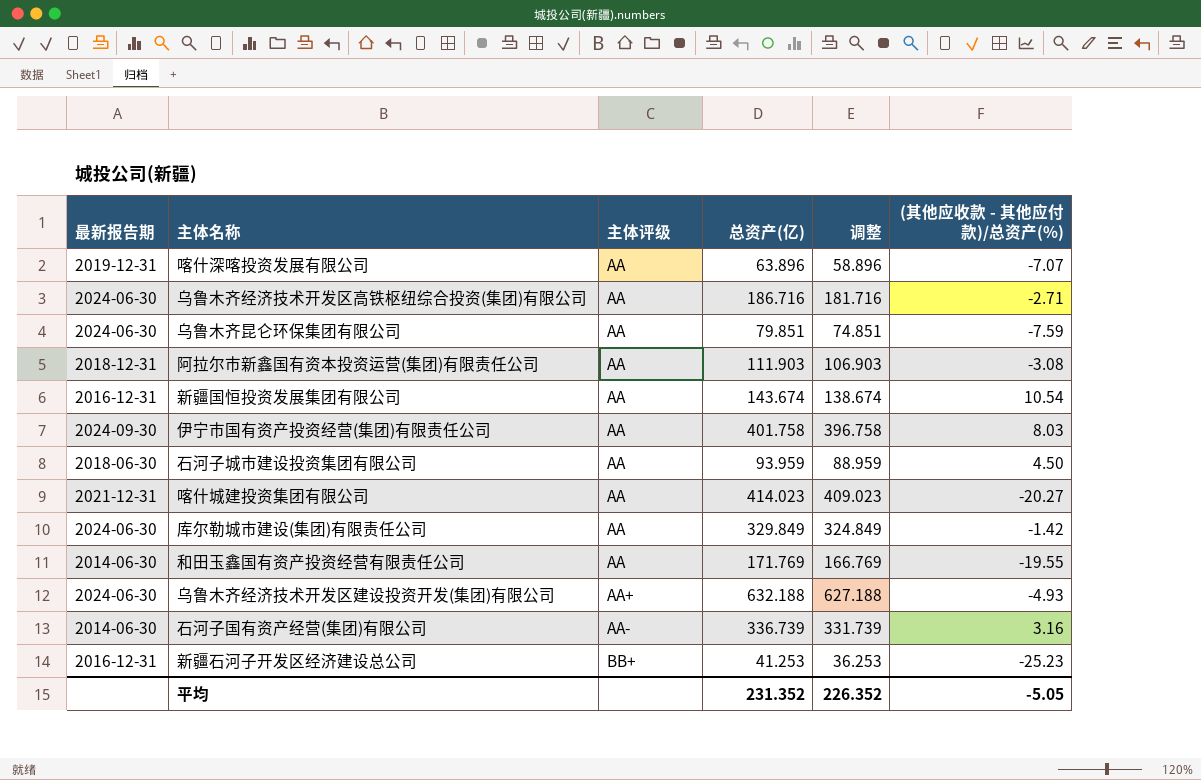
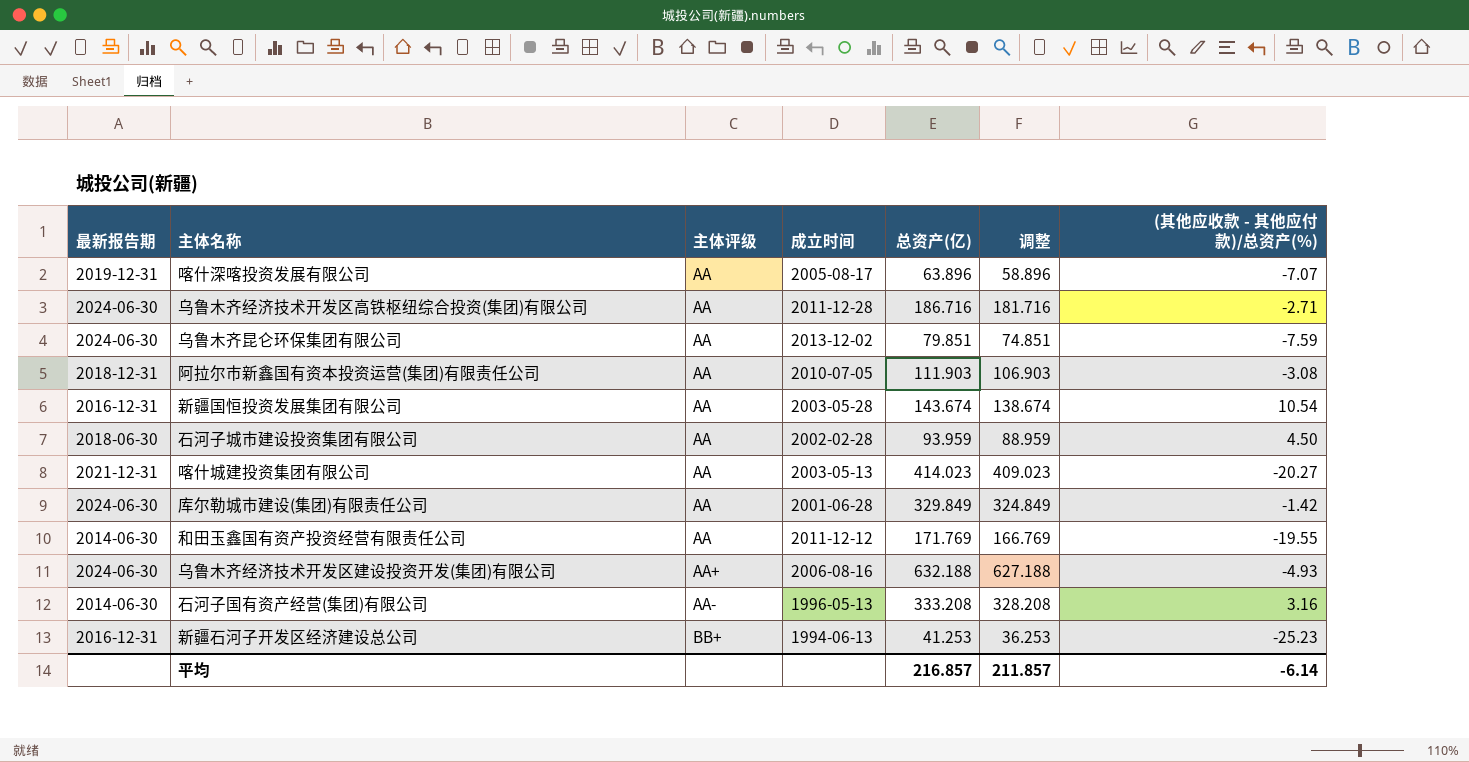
column 成立时间 | position: none -> 4
row 伊宁市国有资产投资经营(集团)有限责任公司: 2024-09-30 | AA | 401.758 | 396.758 | 8.03 -> none
石河子国有资产经营(集团)有限公司 | 总资产(亿): 336.739 -> 333.208
石河子国有资产经营(集团)有限公司 | 调整: 331.739 -> 328.208
平均 | 总资产(亿): 231.352 -> 216.857
平均 | 调整: 226.352 -> 211.857
平均 | (其他应收款 - 其他应付款)/总资产(%): -5.05 -> -6.14

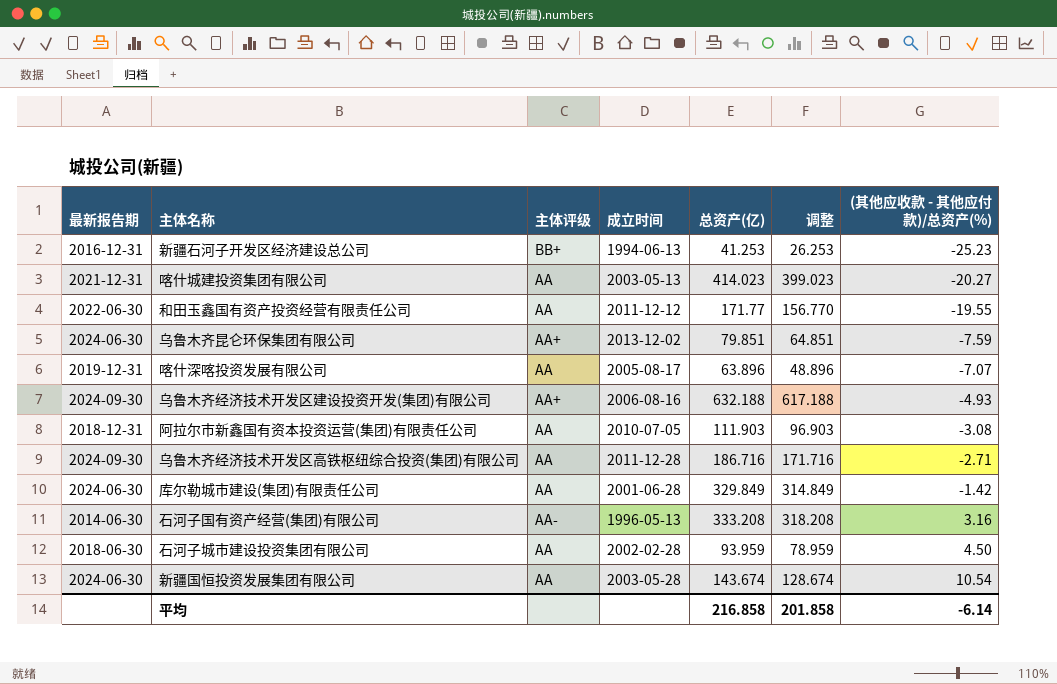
row order: 主体评级 ascending -> (其他应收款 - 其他应付款)/总资产(%) ascending
column 调整 | formula: [总资产(亿)] - 5 -> [总资产(亿)] - 15
和田玉鑫国有资产投资经营有限责任公司 | 最新报告期: 2014-06-30 -> 2022-06-30
和田玉鑫国有资产投资经营有限责任公司 | 总资产(亿): 171.769 -> 171.77
乌鲁木齐昆仑环保集团有限公司 | 主体评级: AA -> AA+
乌鲁木齐经济技术开发区建设投资开发(集团)有限公司 | 最新报告期: 2024-06-30 -> 2024-09-30
乌鲁木齐经济技术开发区高铁枢纽综合投资(集团)有限公司 | 最新报告期: 2024-06-30 -> 2024-09-30
新疆国恒投资发展集团有限公司 | 最新报告期: 2016-12-31 -> 2024-06-30
平均 | 总资产(亿): 216.857 -> 216.858
平均 | 调整: 211.857 -> 201.858

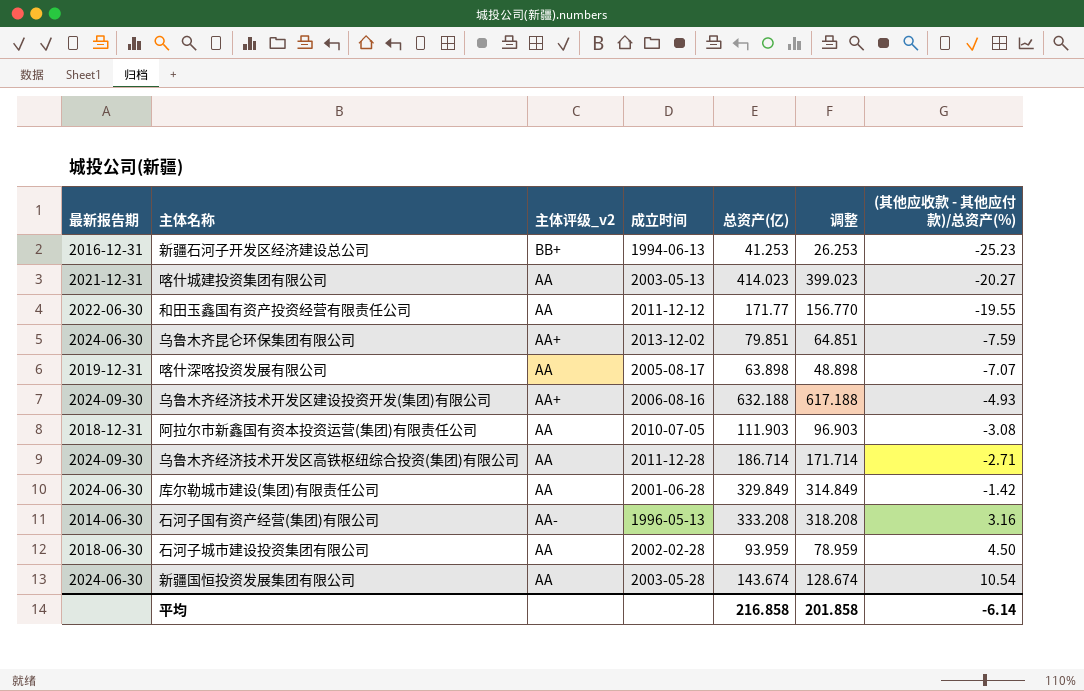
column name: 主体评级 -> 主体评级_v2
喀什深喀投资发展有限公司 | 总资产(亿): 63.896 -> 63.898
喀什深喀投资发展有限公司 | 调整: 48.896 -> 48.898
乌鲁木齐经济技术开发区高铁枢纽综合投资(集团)有限公司 | 总资产(亿): 186.716 -> 186.714
乌鲁木齐经济技术开发区高铁枢纽综合投资(集团)有限公司 | 调整: 171.716 -> 171.714

